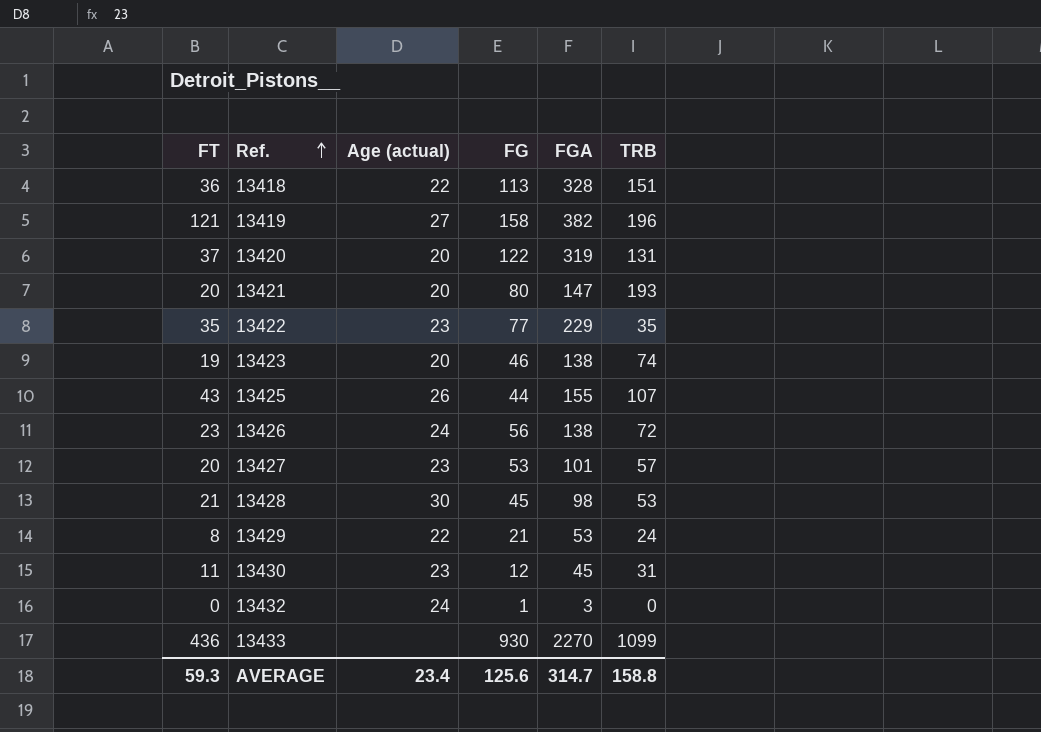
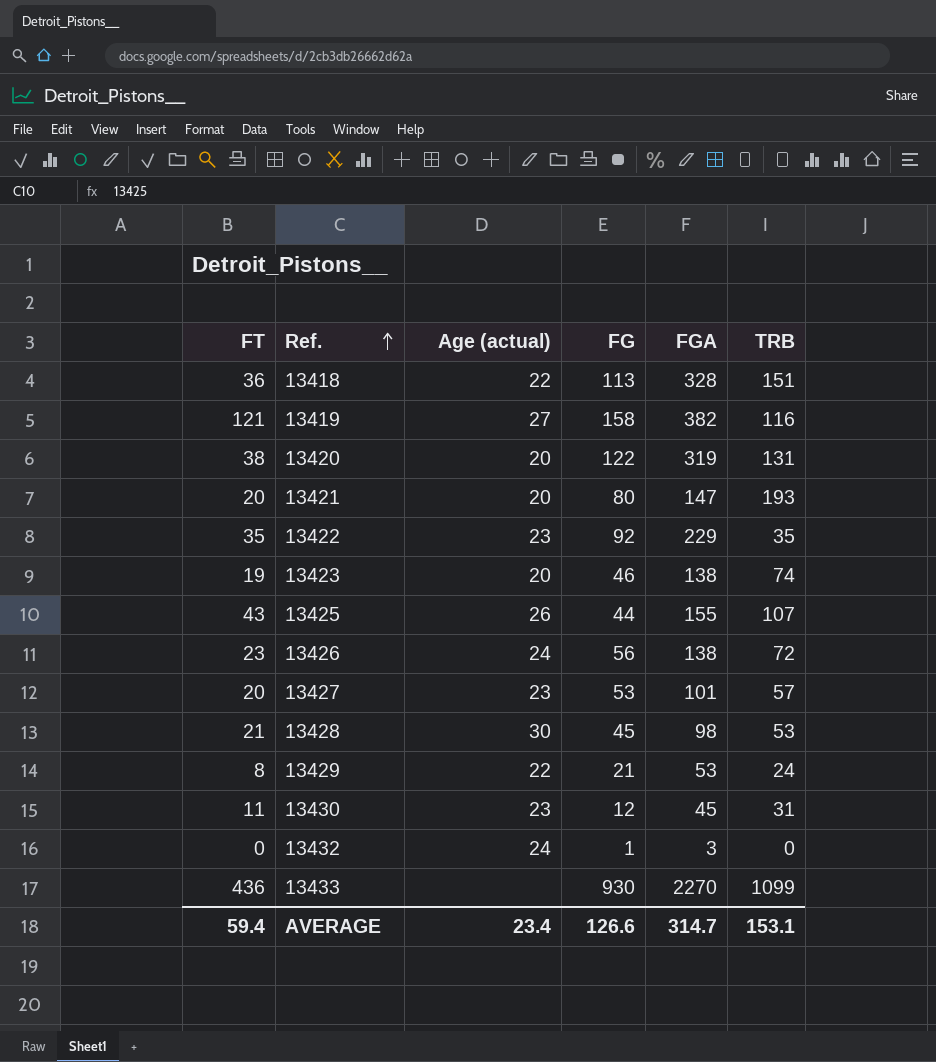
13419 | TRB: 196 -> 116
13420 | FT: 37 -> 38
13422 | FG: 77 -> 92
AVERAGE | FT: 59.3 -> 59.4
AVERAGE | FG: 125.6 -> 126.6
AVERAGE | TRB: 158.8 -> 153.1

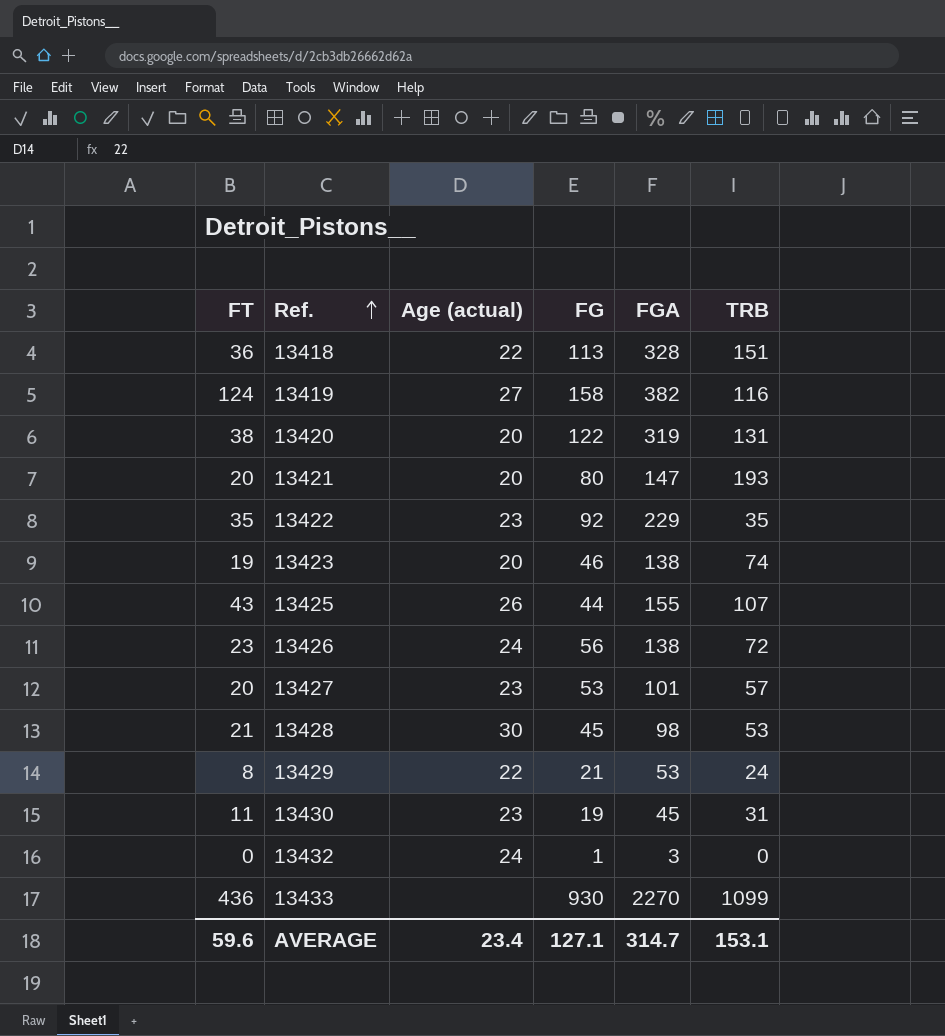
13419 | FT: 121 -> 124
13430 | FG: 12 -> 19
AVERAGE | FT: 59.4 -> 59.6
AVERAGE | FG: 126.6 -> 127.1

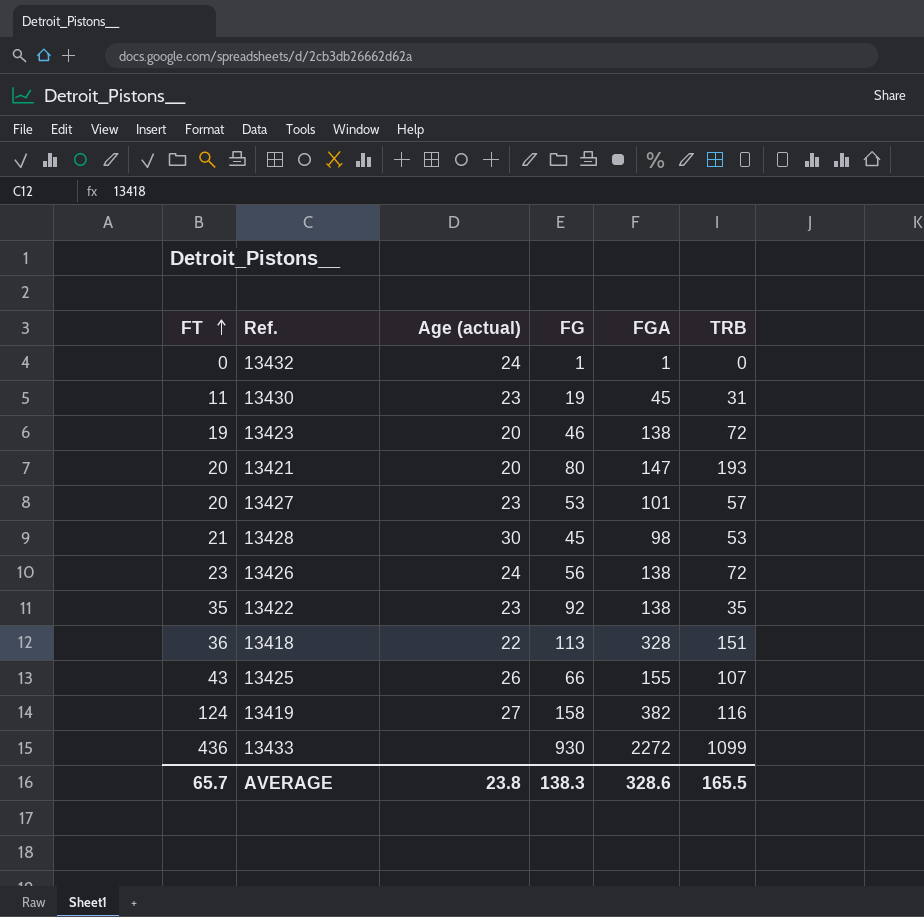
row order: Ref. ascending -> FT ascending
row 13420: 38 | 20 | 122 | 319 | 131 -> none
row 13429: 8 | 22 | 21 | 53 | 24 -> none
13432 | FGA: 3 -> 1
13423 | TRB: 74 -> 72
13422 | FGA: 229 -> 138
13425 | FG: 44 -> 66
13433 | FGA: 2270 -> 2272
AVERAGE | FT: 59.6 -> 65.7
AVERAGE | Age (actual): 23.4 -> 23.8
AVERAGE | FG: 127.1 -> 138.3
AVERAGE | FGA: 314.7 -> 328.6
AVERAGE | TRB: 153.1 -> 165.5

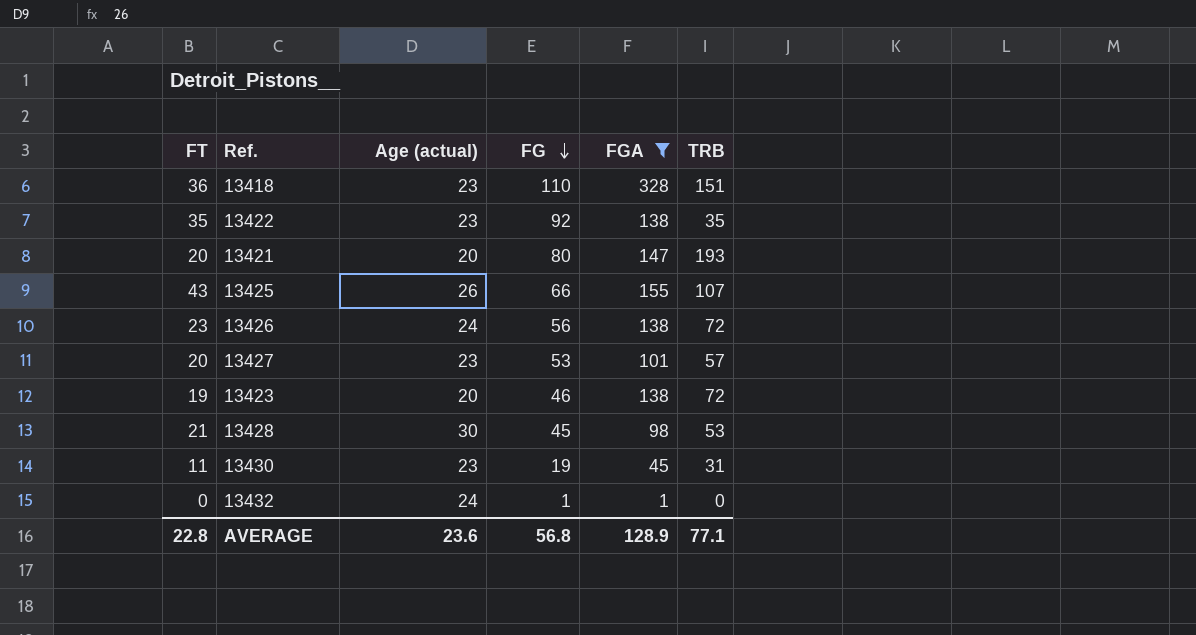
filter: none -> FGA <= 328
row order: FT ascending -> FG descending
13418 | Age (actual): 22 -> 23
13418 | FG: 113 -> 110
AVERAGE | FT: 65.7 -> 22.8
AVERAGE | Age (actual): 23.8 -> 23.6
AVERAGE | FG: 138.3 -> 56.8
AVERAGE | FGA: 328.6 -> 128.9
AVERAGE | TRB: 165.5 -> 77.1

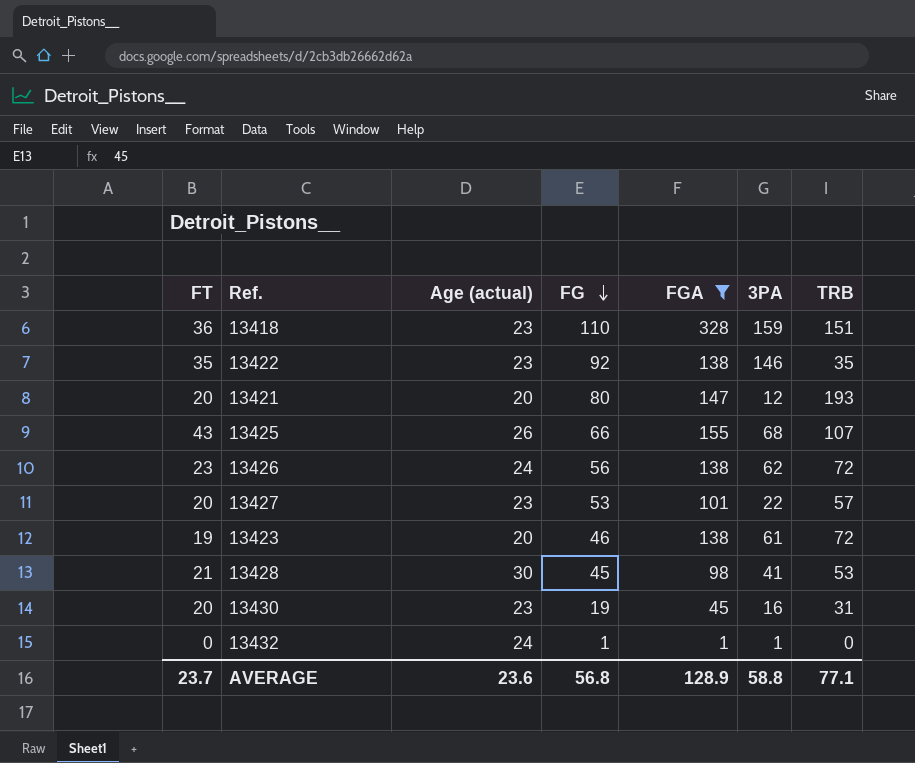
column 3PA | position: none -> 6
13430 | FT: 11 -> 20
AVERAGE | FT: 22.8 -> 23.7

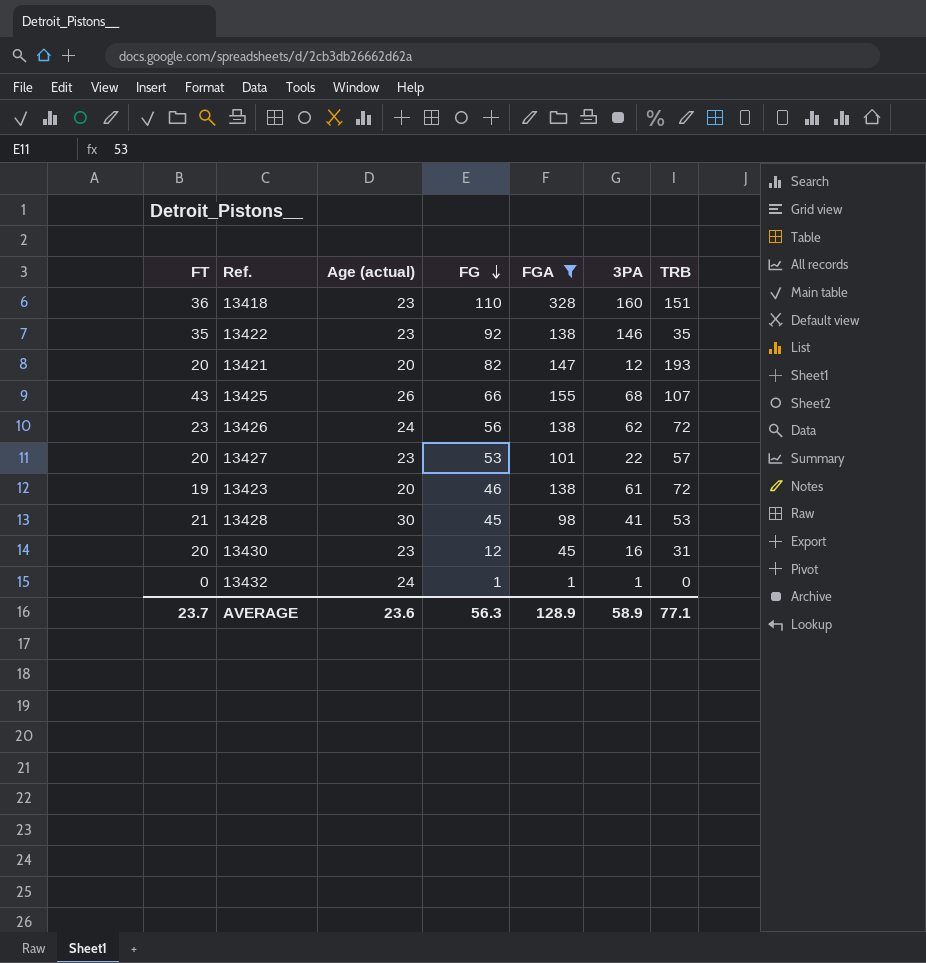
13418 | 3PA: 159 -> 160
13421 | FG: 80 -> 82
13430 | FG: 19 -> 12
AVERAGE | FG: 56.8 -> 56.3
AVERAGE | 3PA: 58.8 -> 58.9

